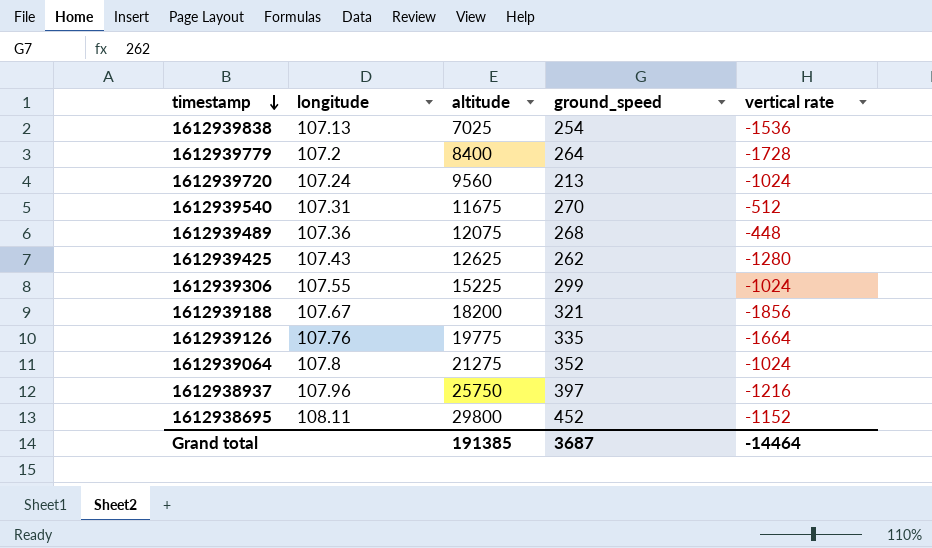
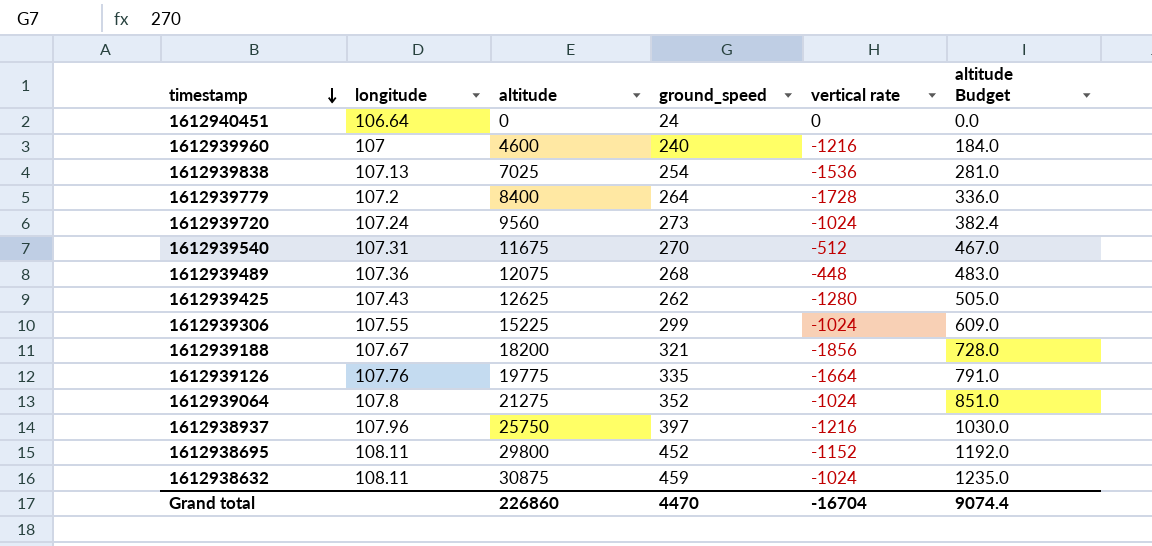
column altitude Budget | formula: none -> [altitude] * 0.04
row 1612940451: none -> 106.64 | 0 | 24 | 0 | 0.0
row 1612939960: none -> 107 | 4600 | 240 | -1216 | 184.0
1612939720 | ground_speed: 213 -> 273
row 1612938632: none -> 108.11 | 30875 | 459 | -1024 | 1235.0
Grand total | altitude: 191385 -> 226860
Grand total | ground_speed: 3687 -> 4470
Grand total | vertical rate: -14464 -> -16704

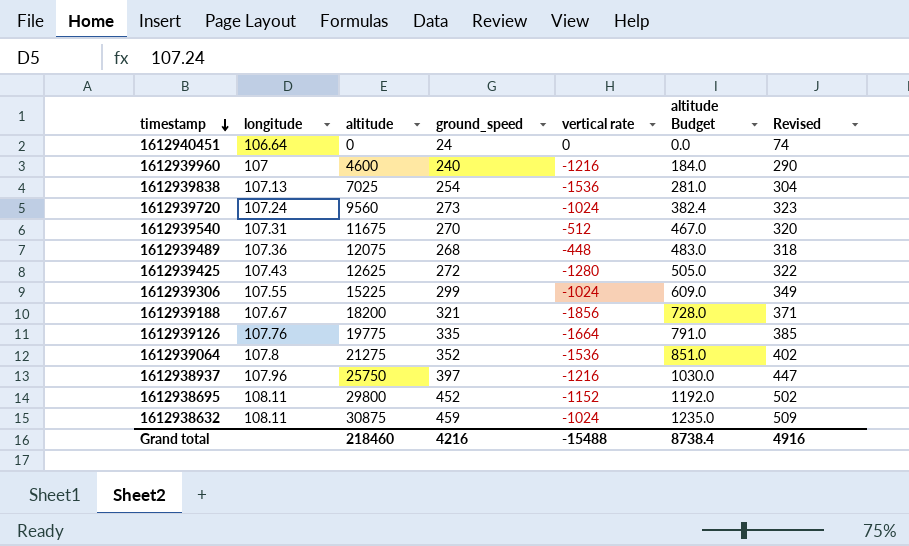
column Revised | formula: none -> [ground_speed] + 50
row 1612939779: 107.2 | 8400 | 264 | -1728 | 336.0 -> none
1612939425 | ground_speed: 262 -> 272
1612939064 | vertical rate: -1024 -> -1536
Grand total | altitude: 226860 -> 218460
Grand total | ground_speed: 4470 -> 4216
Grand total | vertical rate: -16704 -> -15488
Grand total | altitude Budget: 9074.4 -> 8738.4

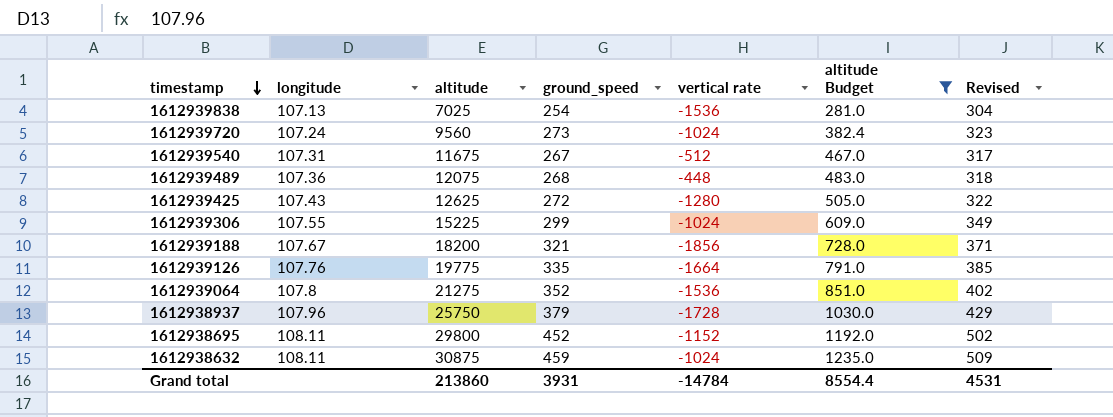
filter: none -> altitude Budget >= 281.0
1612939540 | ground_speed: 270 -> 267
1612939540 | Revised: 320 -> 317
1612938937 | ground_speed: 397 -> 379
1612938937 | vertical rate: -1216 -> -1728
1612938937 | Revised: 447 -> 429
Grand total | altitude: 218460 -> 213860
Grand total | ground_speed: 4216 -> 3931
Grand total | vertical rate: -15488 -> -14784
Grand total | altitude Budget: 8738.4 -> 8554.4
Grand total | Revised: 4916 -> 4531

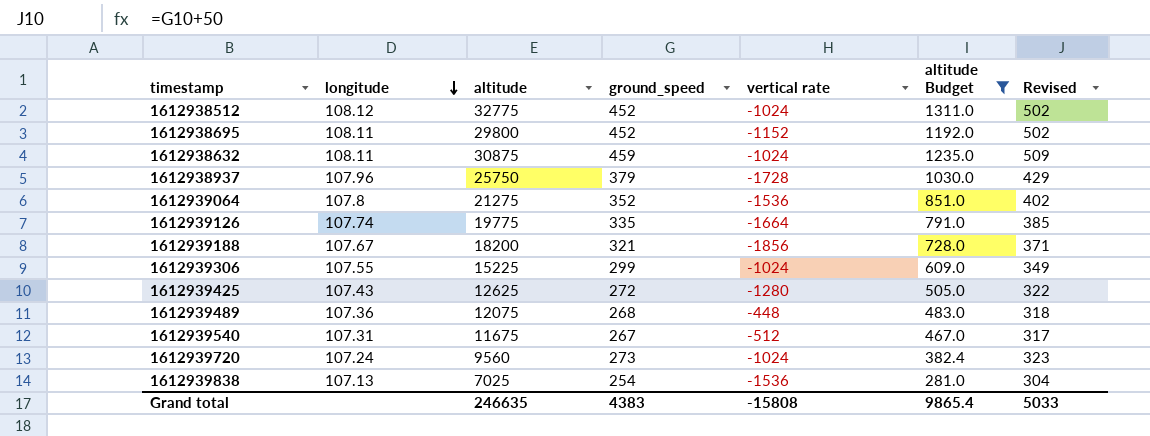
row order: timestamp descending -> longitude descending
row 1612938512: none -> 108.12 | 32775 | 452 | -1024 | 1311.0 | 502
1612939126 | longitude: 107.76 -> 107.74
Grand total | altitude: 213860 -> 246635
Grand total | ground_speed: 3931 -> 4383
Grand total | vertical rate: -14784 -> -15808
Grand total | altitude Budget: 8554.4 -> 9865.4
Grand total | Revised: 4531 -> 5033

